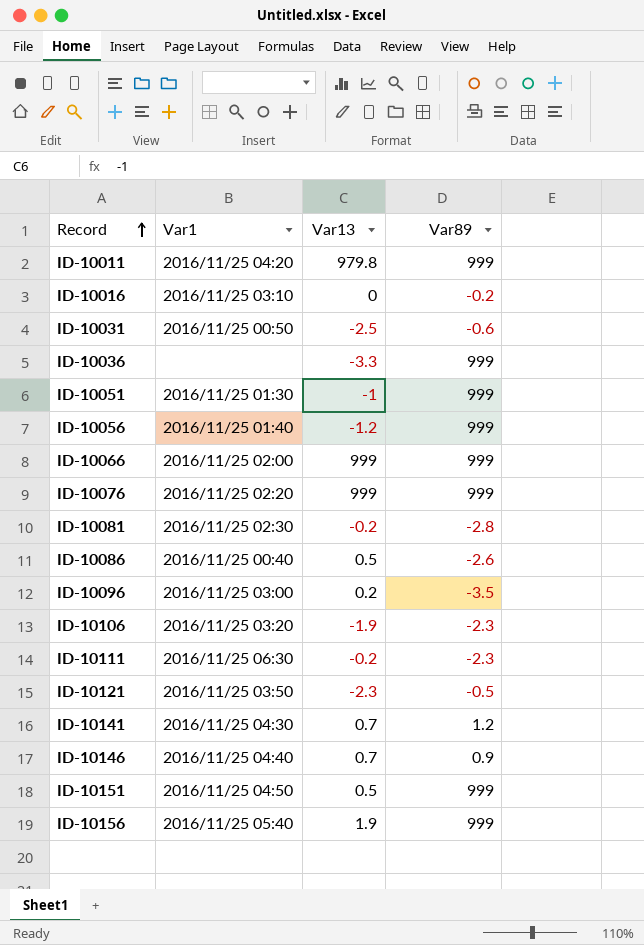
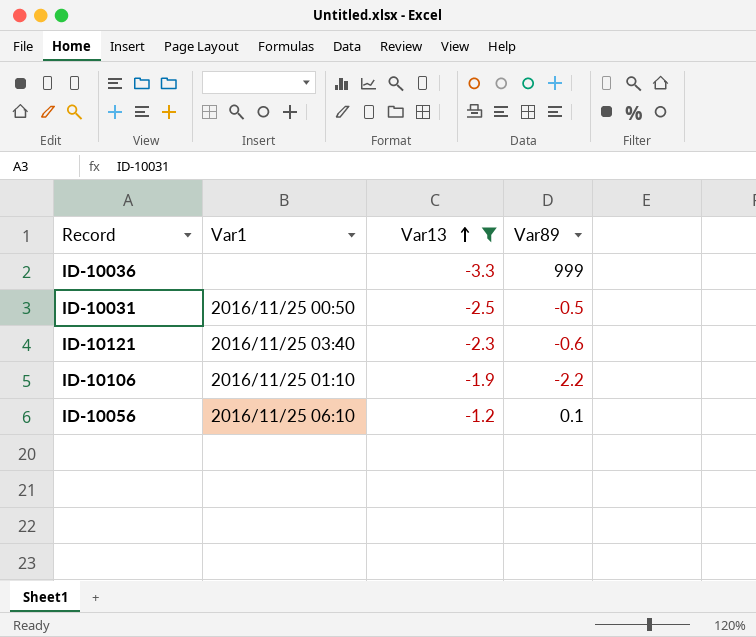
filter: none -> Var13 <= -1.2
row order: Record ascending -> Var13 ascending
ID-10031 | Var89: -0.6 -> -0.5
ID-10121 | Var1: 2016/11/25 03:50 -> 2016/11/25 03:40
ID-10121 | Var89: -0.5 -> -0.6
ID-10106 | Var1: 2016/11/25 03:20 -> 2016/11/25 01:10
ID-10106 | Var89: -2.3 -> -2.2
ID-10056 | Var1: 2016/11/25 01:40 -> 2016/11/25 06:10
ID-10056 | Var89: 999 -> 0.1

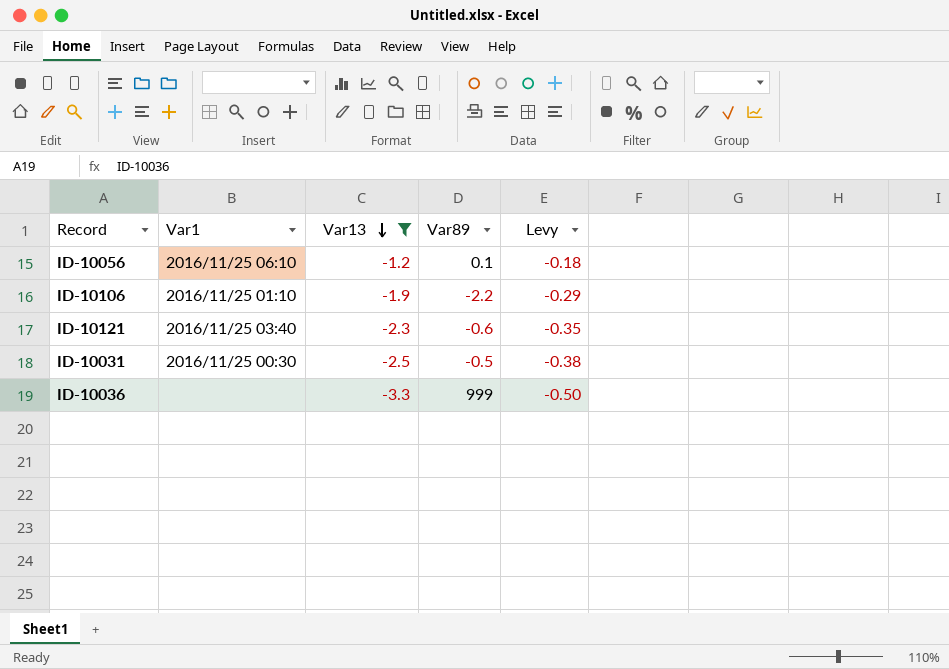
row order: Var13 ascending -> Var13 descending
column Levy | formula: none -> [Var13] * 0.15
ID-10031 | Var1: 2016/11/25 00:50 -> 2016/11/25 00:30

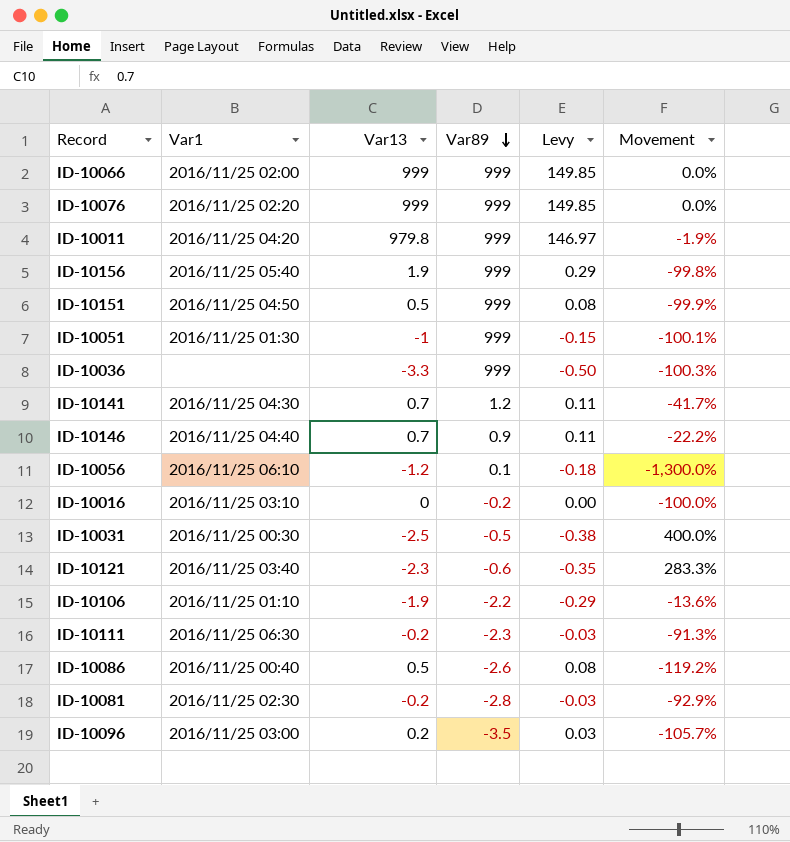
filter: Var13 <= -1.2 -> none
row order: Var13 descending -> Var89 descending
column Movement | formula: none -> ([Var13] - [Var89]) / [Var89]

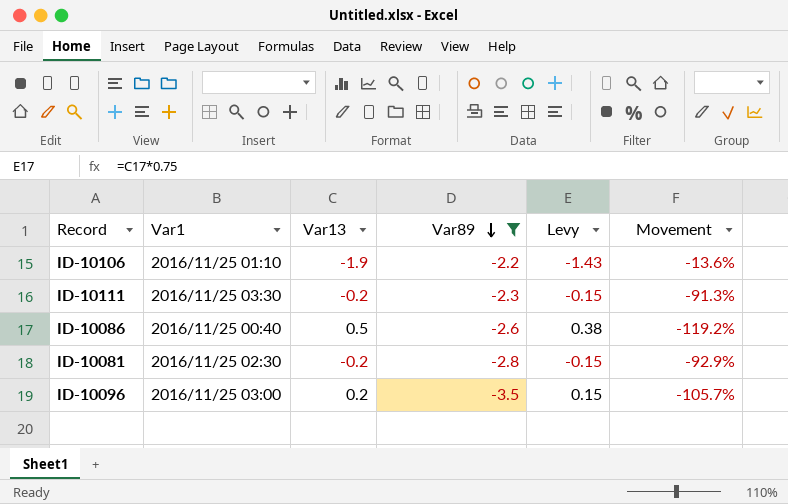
filter: none -> Var89 <= -2.2
column Levy | formula: [Var13] * 0.15 -> [Var13] * 0.75
ID-10111 | Var1: 2016/11/25 06:30 -> 2016/11/25 03:30

